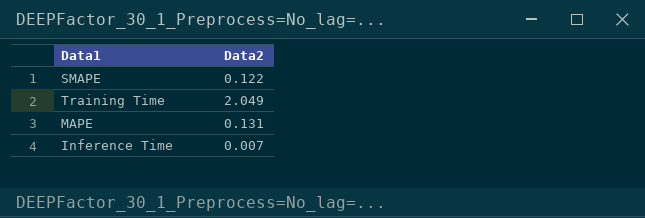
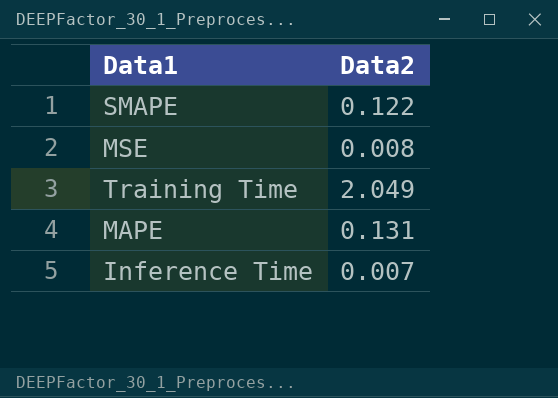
row MSE: none -> 0.008

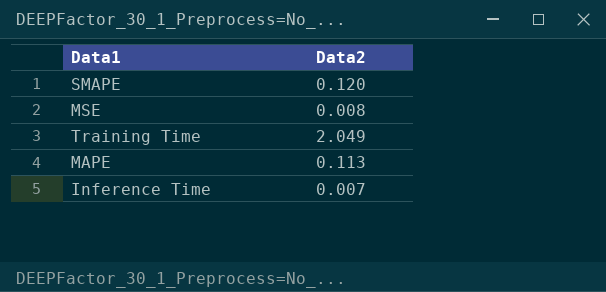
SMAPE | Data2: 0.122 -> 0.120
MAPE | Data2: 0.131 -> 0.113

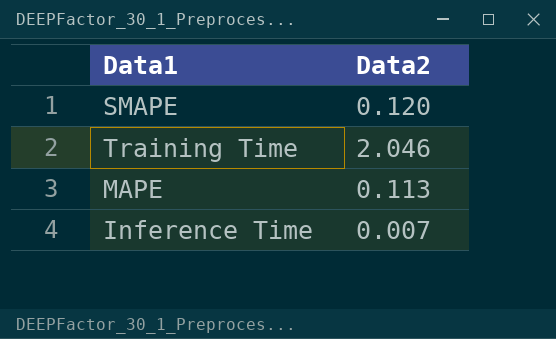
row MSE: 0.008 -> none
Training Time | Data2: 2.049 -> 2.046

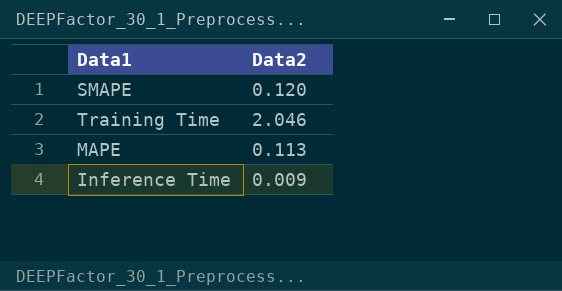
Inference Time | Data2: 0.007 -> 0.009

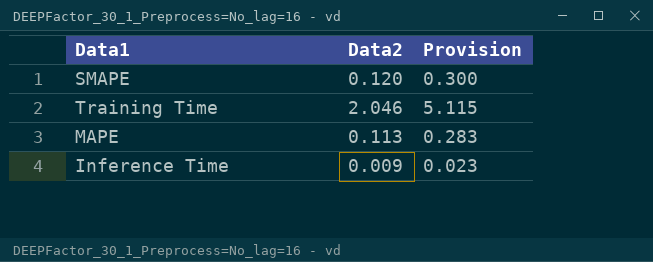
column Provision | formula: none -> [Data2] * 2.5

